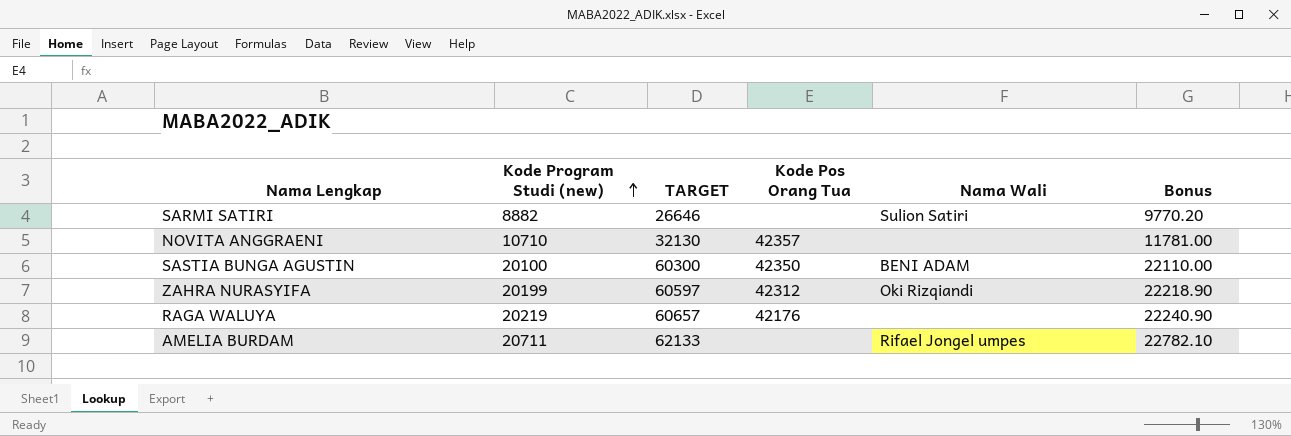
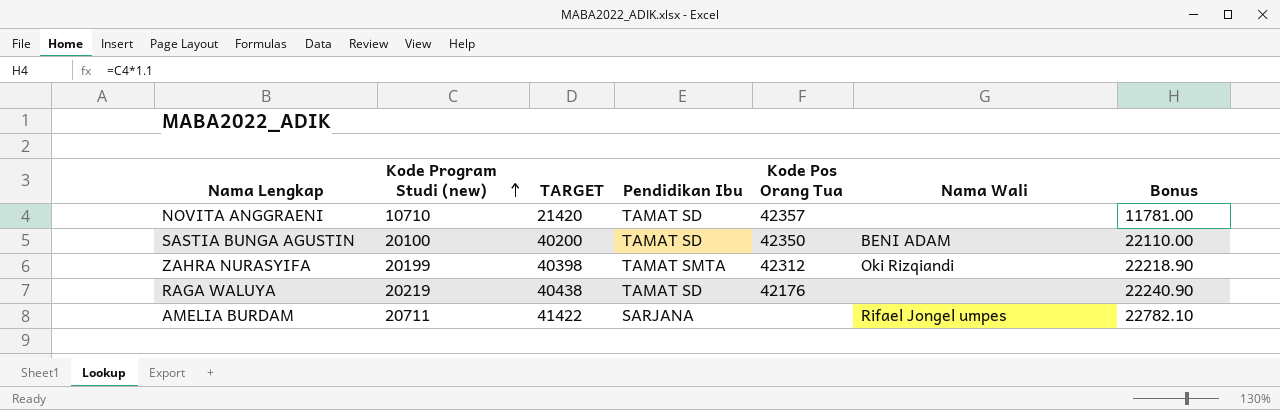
column TARGET | formula: [Kode Program Studi (new)] * 3 -> [Kode Program Studi (new)] * 2
column Pendidikan Ibu | position: none -> 4
row SARMI SATIRI: 8882 | 26646 | none | Sulion Satiri | 9770.20 -> none

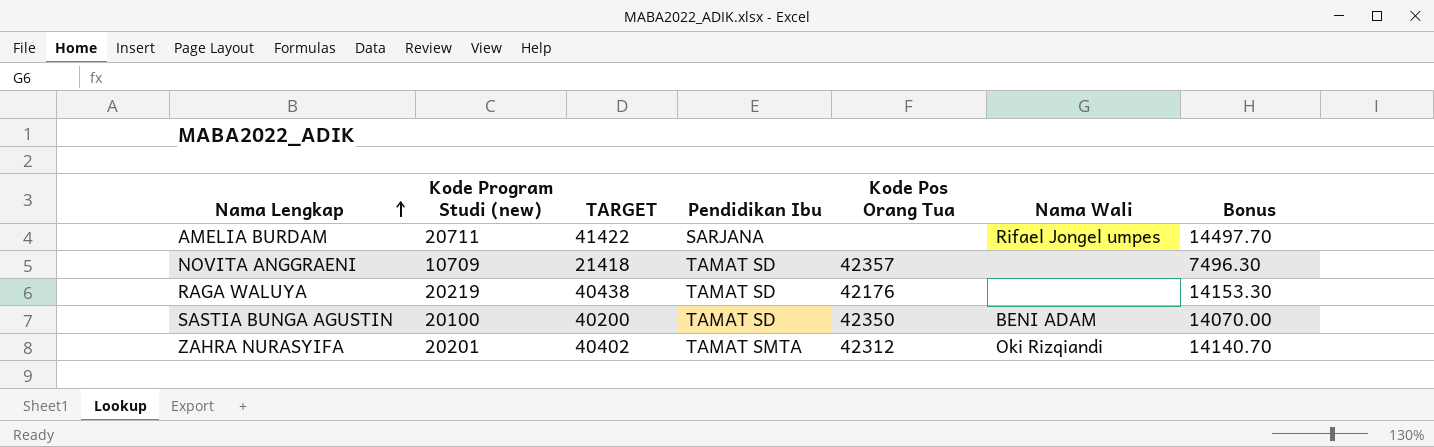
row order: Kode Program Studi (new) ascending -> Nama Lengkap ascending
column Bonus | formula: [Kode Program Studi (new)] * 1.1 -> [Kode Program Studi (new)] * 0.7
NOVITA ANGGRAENI | Kode Program Studi (new): 10710 -> 10709
NOVITA ANGGRAENI | TARGET: 21420 -> 21418
ZAHRA NURASYIFA | Kode Program Studi (new): 20199 -> 20201
ZAHRA NURASYIFA | TARGET: 40398 -> 40402

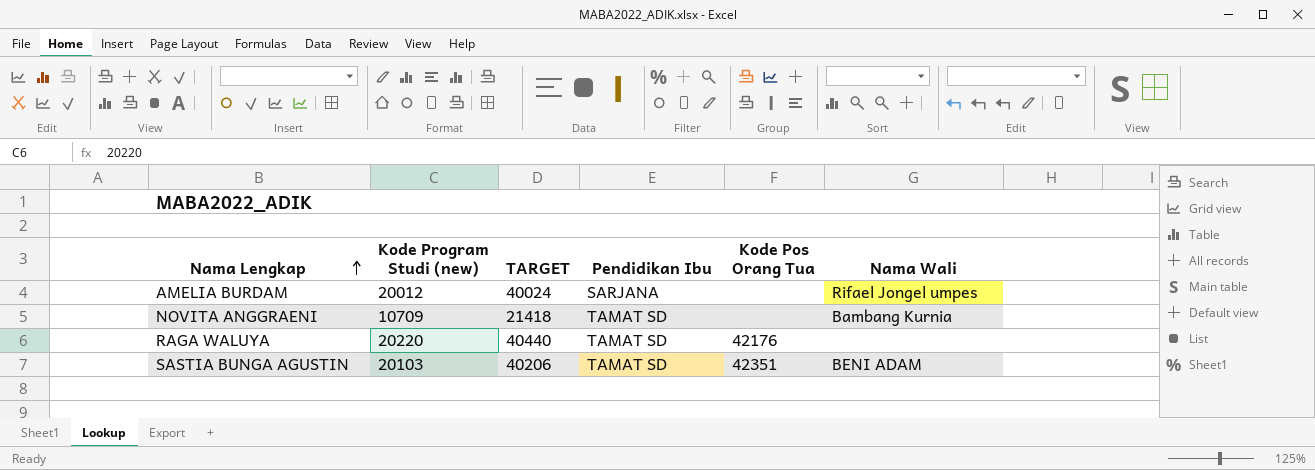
column Bonus | formula: [Kode Program Studi (new)] * 0.7 -> none
row ZAHRA NURASYIFA: 20201 | 40402 | TAMAT SMTA | 42312 | Oki Rizqiandi | 14140.70 -> none
AMELIA BURDAM | Kode Program Studi (new): 20711 -> 20012
AMELIA BURDAM | TARGET: 41422 -> 40024
NOVITA ANGGRAENI | Kode Pos Orang Tua: 42357 -> none
NOVITA ANGGRAENI | Nama Wali: none -> Bambang Kurnia
RAGA WALUYA | Kode Program Studi (new): 20219 -> 20220
RAGA WALUYA | TARGET: 40438 -> 40440
SASTIA BUNGA AGUSTIN | Kode Program Studi (new): 20100 -> 20103
SASTIA BUNGA AGUSTIN | TARGET: 40200 -> 40206
SASTIA BUNGA AGUSTIN | Kode Pos Orang Tua: 42350 -> 42351

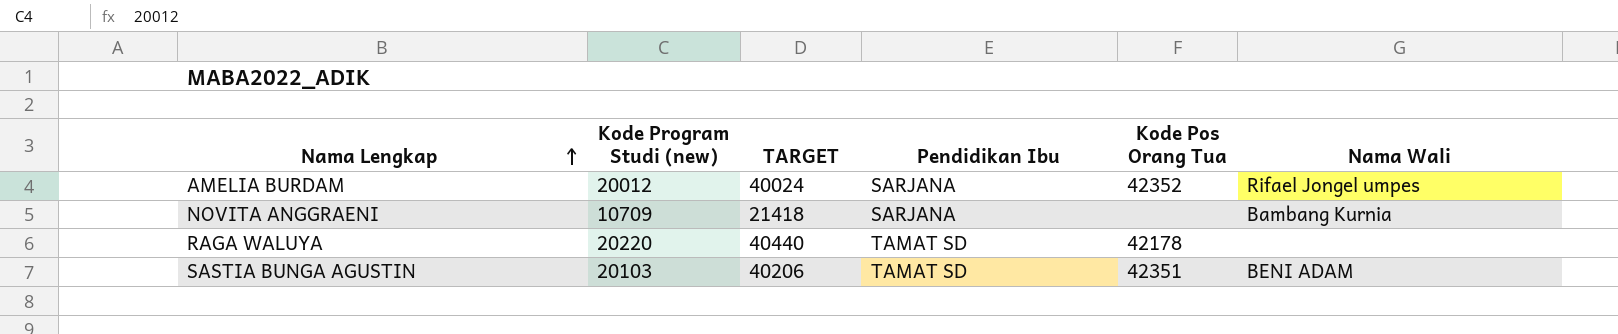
AMELIA BURDAM | Kode Pos Orang Tua: none -> 42352
NOVITA ANGGRAENI | Pendidikan Ibu: TAMAT SD -> SARJANA
RAGA WALUYA | Kode Pos Orang Tua: 42176 -> 42178

